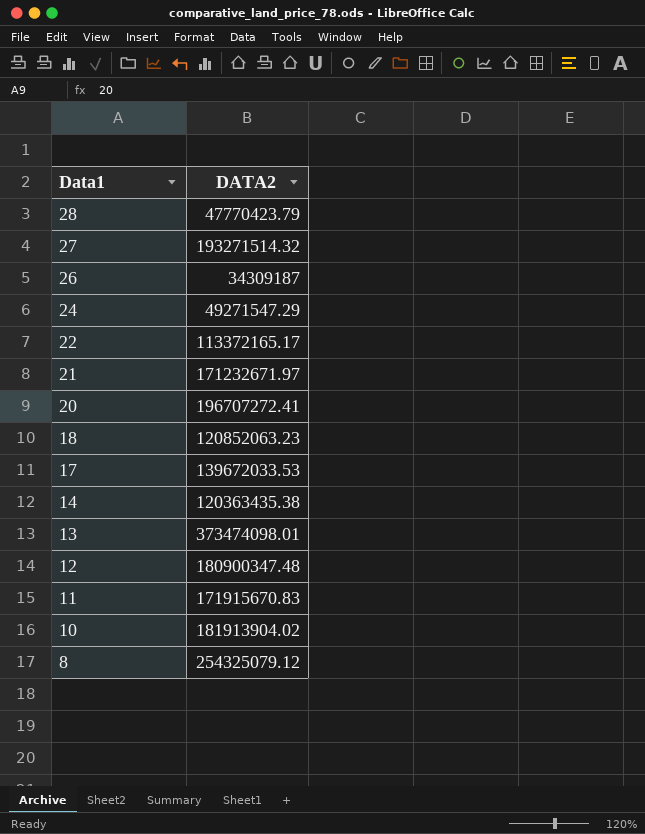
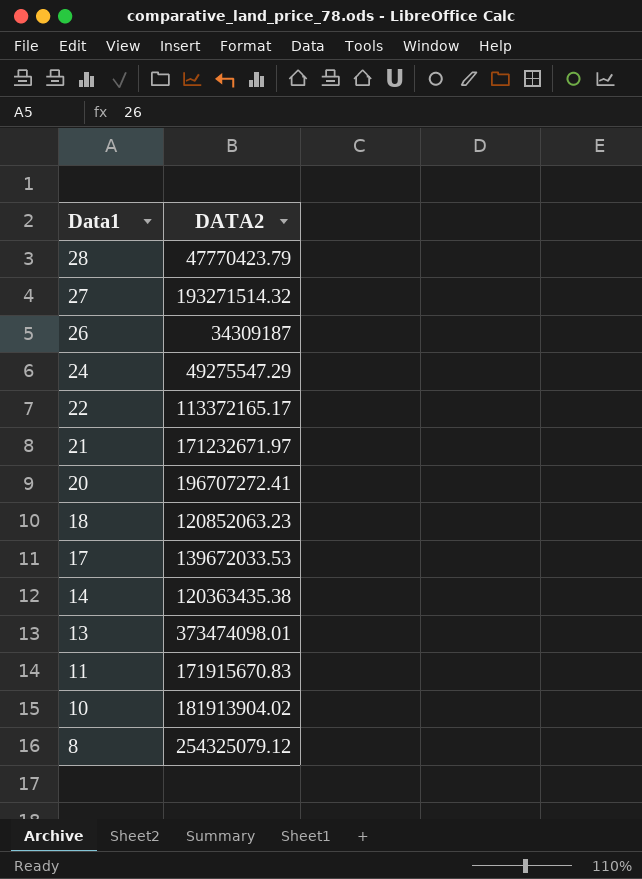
row 12: 180900347.48 -> none
24 | DATA2: 49271547.29 -> 49275547.29

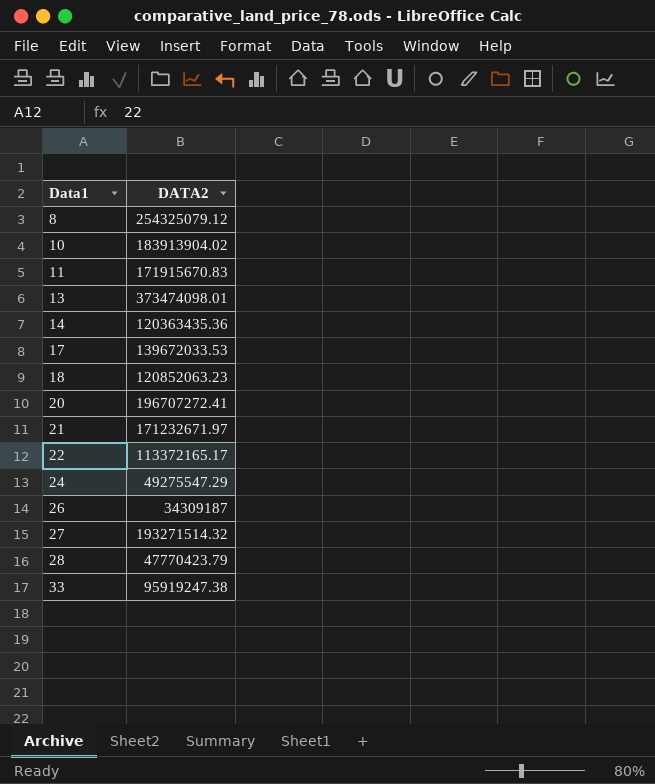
row order: Data1 descending -> Data1 ascending
10 | DATA2: 181913904.02 -> 183913904.02
14 | DATA2: 120363435.38 -> 120363435.36
row 33: none -> 95919247.38

